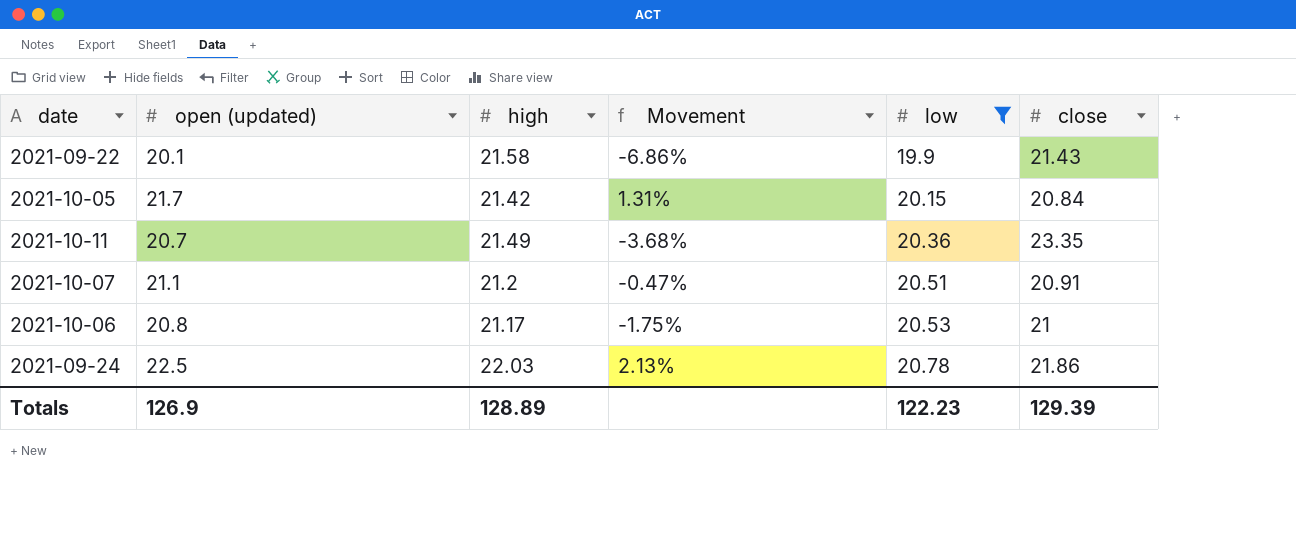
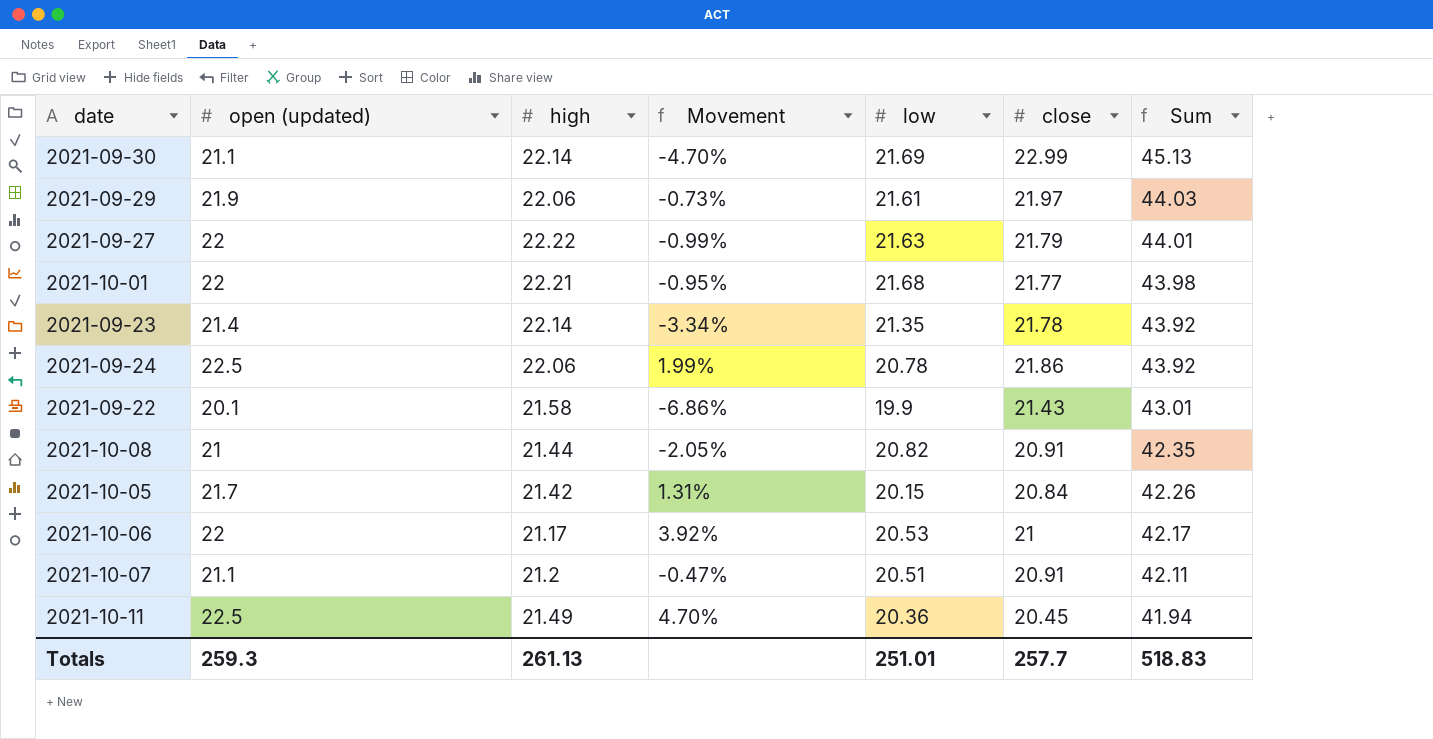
filter: low <= 20.78 -> none
row order: low ascending -> Sum descending
column Sum | formula: none -> [high] + [close]
2021-09-24 | high: 22.03 -> 22.06
2021-09-24 | Movement: 2.13% -> 1.99%
2021-10-06 | open (updated): 20.8 -> 22
2021-10-06 | Movement: -1.75% -> 3.92%
2021-10-11 | open (updated): 20.7 -> 22.5
2021-10-11 | Movement: -3.68% -> 4.70%
2021-10-11 | close: 23.35 -> 20.45
Totals | open (updated): 126.9 -> 259.3
Totals | high: 128.89 -> 261.13
Totals | low: 122.23 -> 251.01
Totals | close: 129.39 -> 257.7

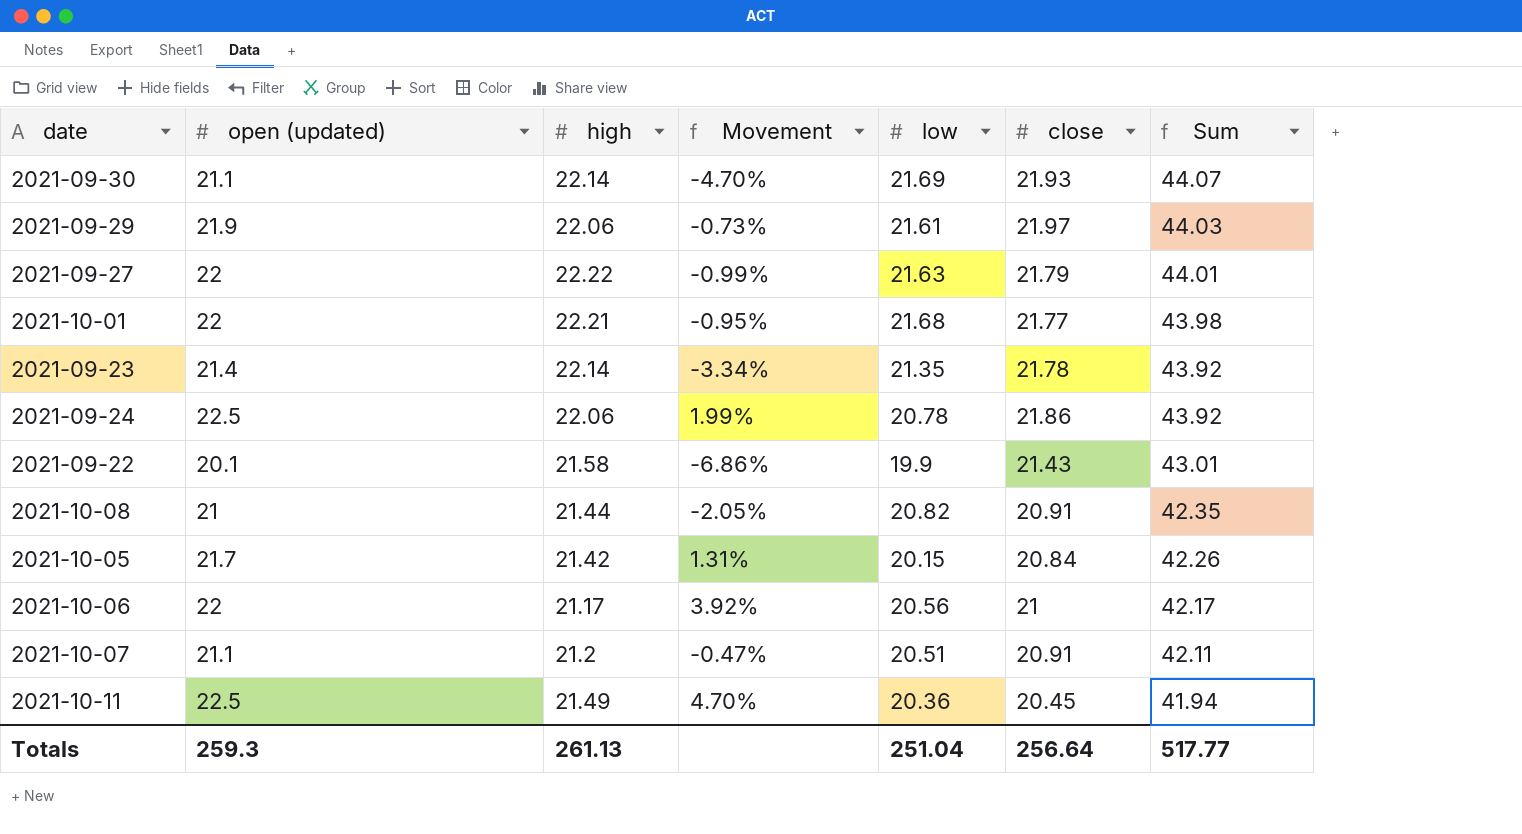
2021-09-30 | close: 22.99 -> 21.93
2021-09-30 | Sum: 45.13 -> 44.07
2021-10-06 | low: 20.53 -> 20.56
Totals | low: 251.01 -> 251.04
Totals | close: 257.7 -> 256.64
Totals | Sum: 518.83 -> 517.77

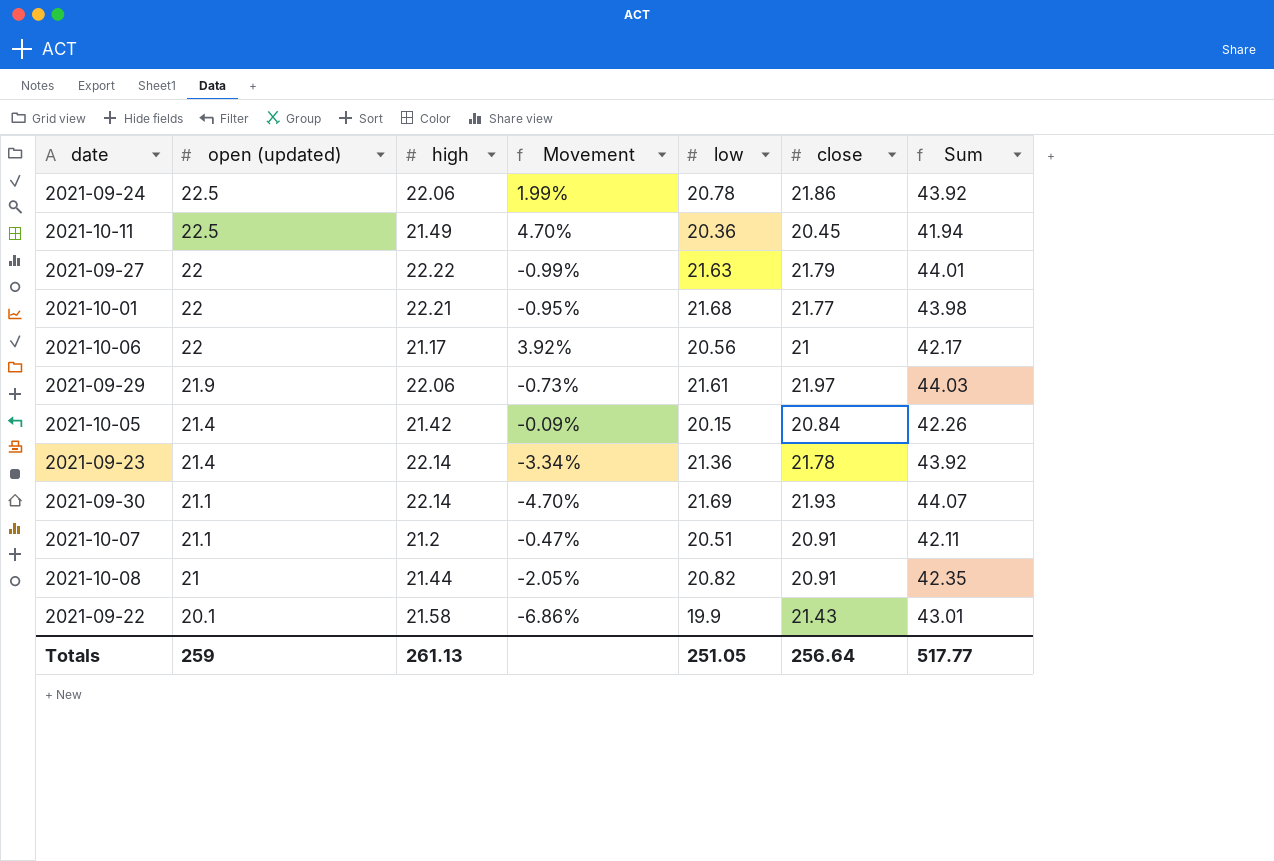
row order: Sum descending -> open (updated) descending
2021-10-05 | open (updated): 21.7 -> 21.4
2021-10-05 | Movement: 1.31% -> -0.09%
2021-09-23 | low: 21.35 -> 21.36
Totals | open (updated): 259.3 -> 259
Totals | low: 251.04 -> 251.05

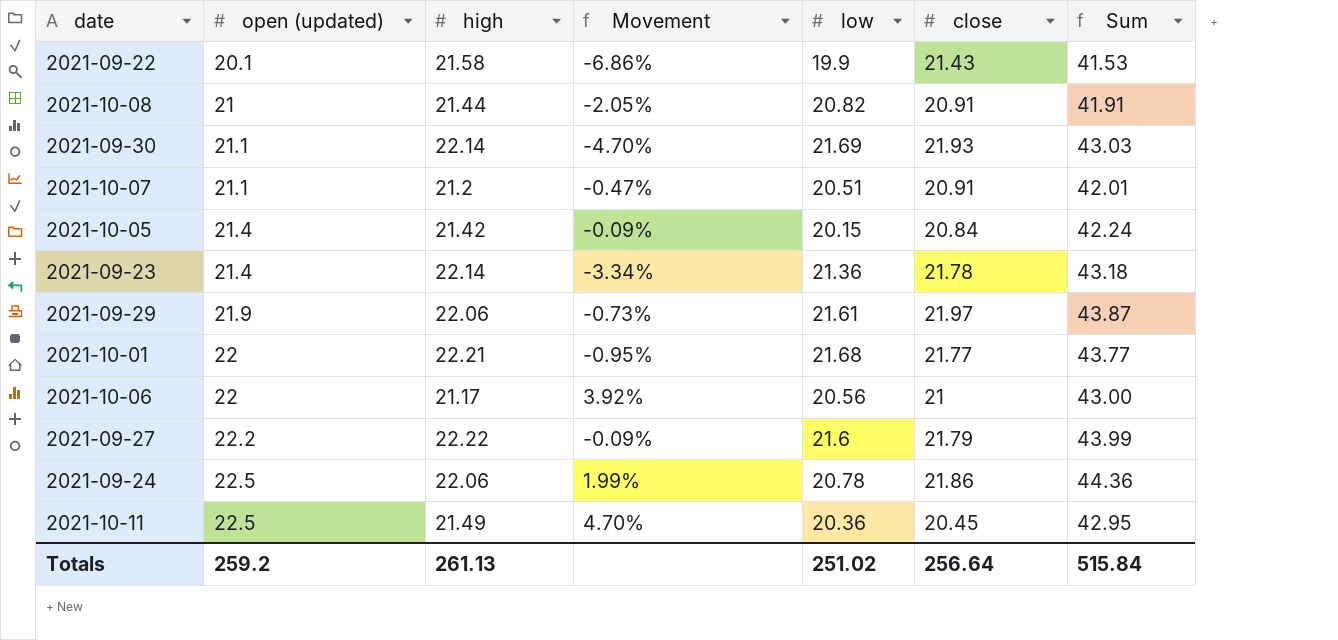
row order: open (updated) descending -> open (updated) ascending
column Sum | formula: [high] + [close] -> [open (updated)] + [close]
2021-09-27 | open (updated): 22 -> 22.2
2021-09-27 | Movement: -0.99% -> -0.09%
2021-09-27 | low: 21.63 -> 21.6
Totals | open (updated): 259 -> 259.2
Totals | low: 251.05 -> 251.02
Totals | Sum: 517.77 -> 515.84

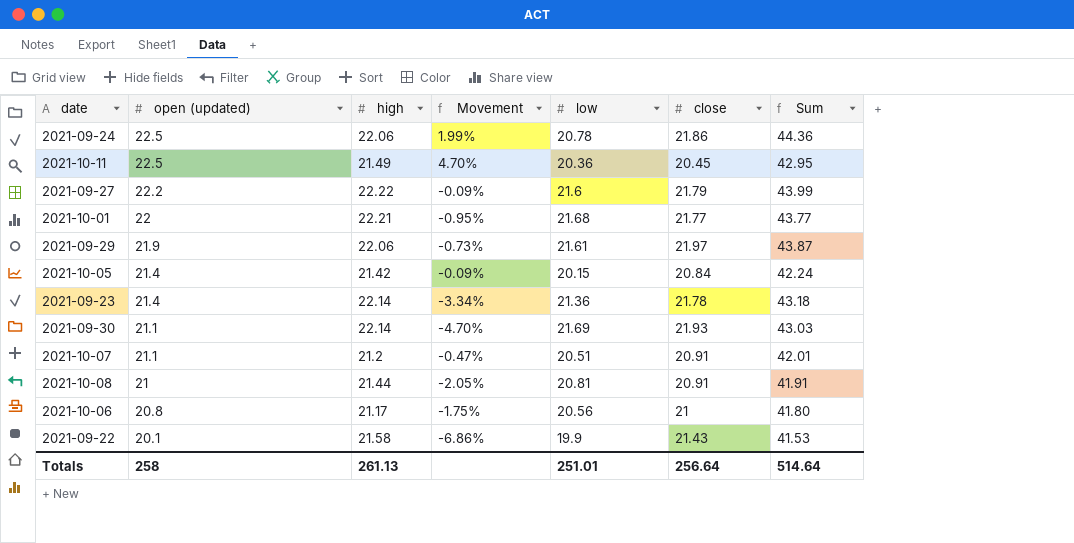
row order: open (updated) ascending -> open (updated) descending
2021-10-08 | low: 20.82 -> 20.81
2021-10-06 | open (updated): 22 -> 20.8
2021-10-06 | Movement: 3.92% -> -1.75%
2021-10-06 | Sum: 43.00 -> 41.80
Totals | open (updated): 259.2 -> 258
Totals | low: 251.02 -> 251.01
Totals | Sum: 515.84 -> 514.64

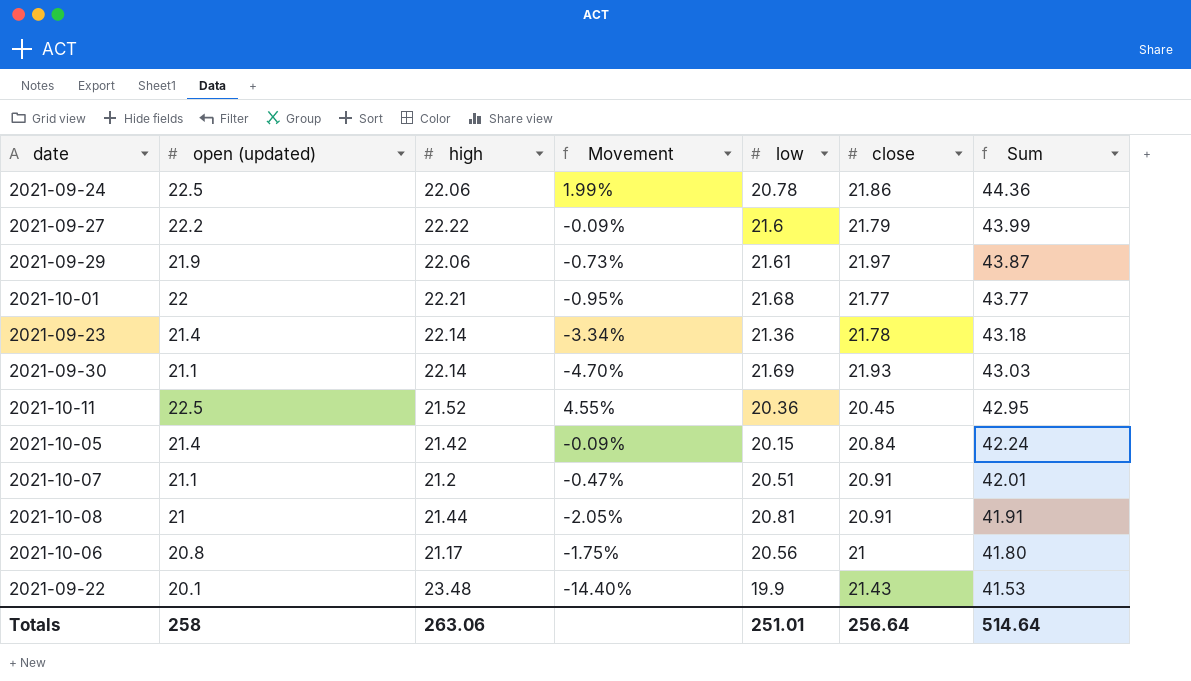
row order: open (updated) descending -> Sum descending
2021-10-11 | high: 21.49 -> 21.52
2021-10-11 | Movement: 4.70% -> 4.55%
2021-09-22 | high: 21.58 -> 23.48
2021-09-22 | Movement: -6.86% -> -14.40%
Totals | high: 261.13 -> 263.06

